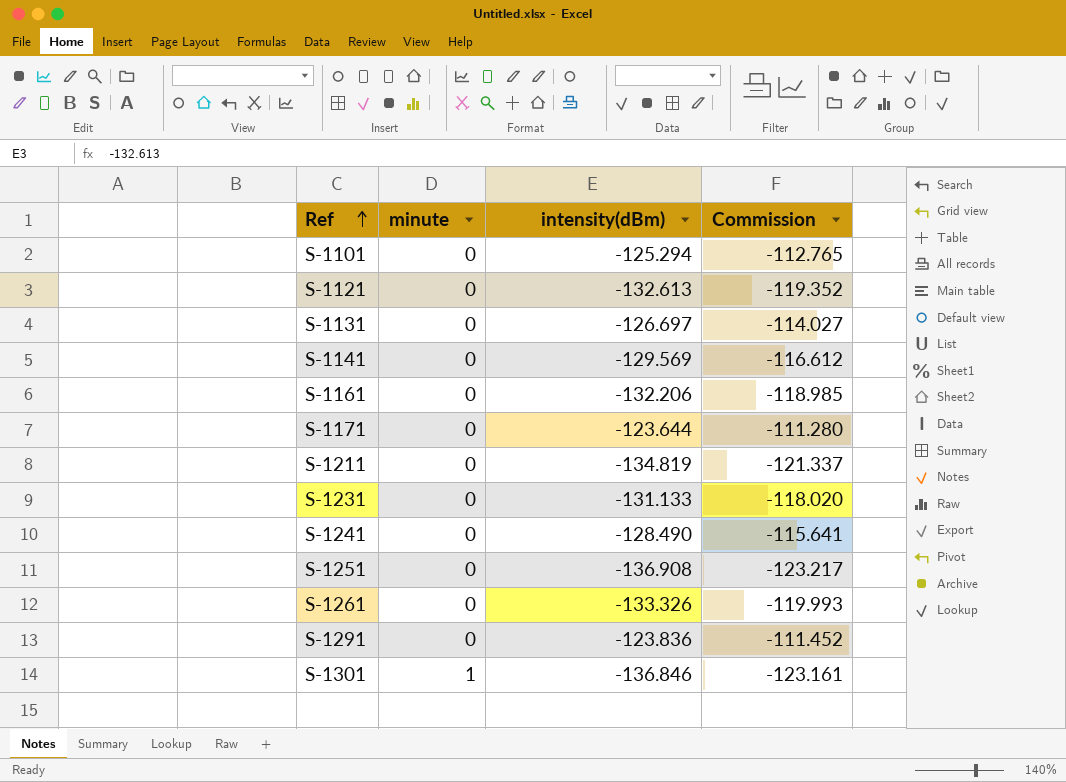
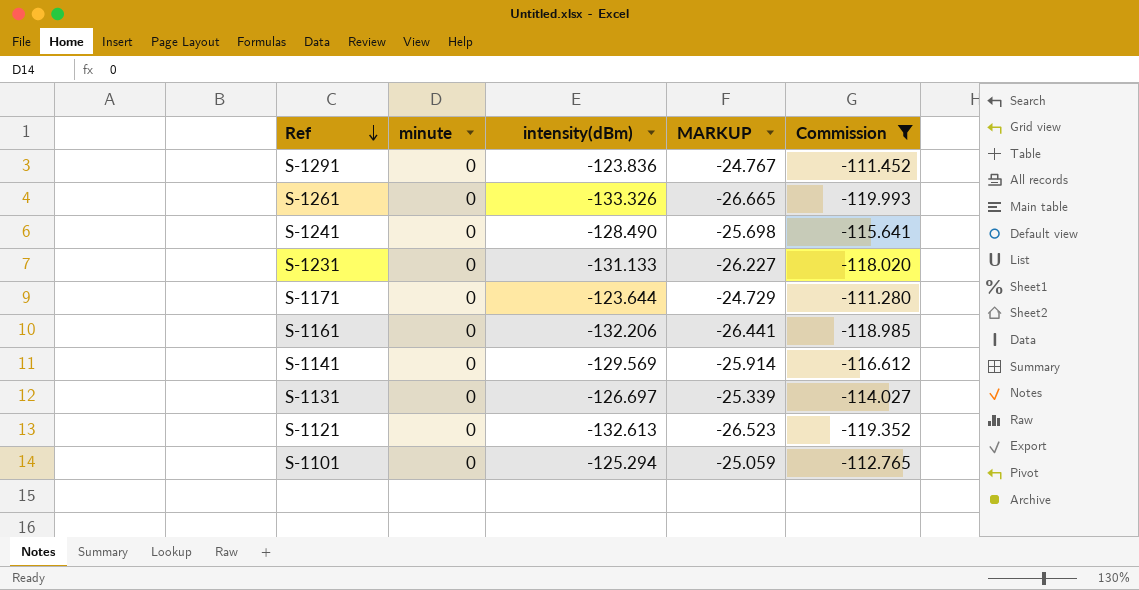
filter: none -> Commission >= -119.993
row order: Ref ascending -> Ref descending
column MARKUP | formula: none -> [intensity(dBm)] * 0.2

